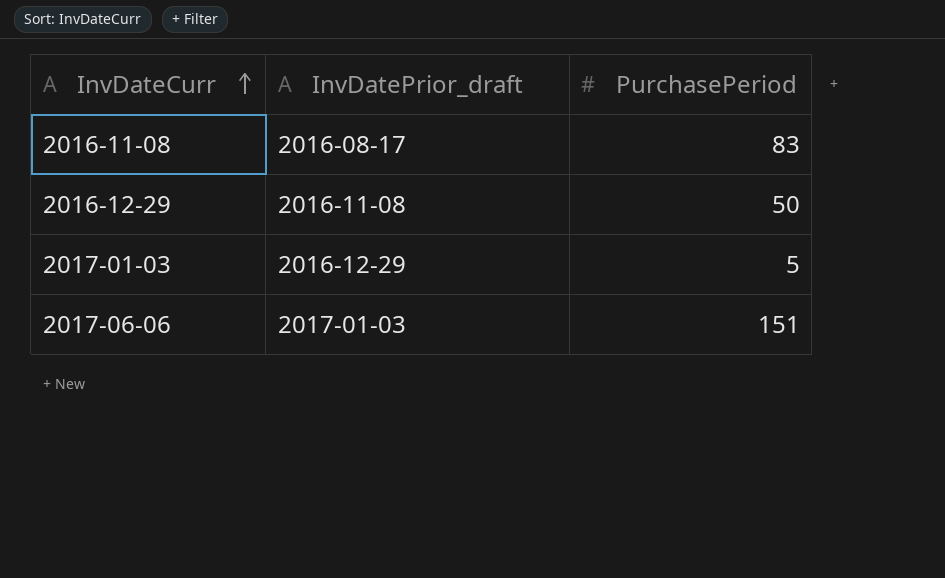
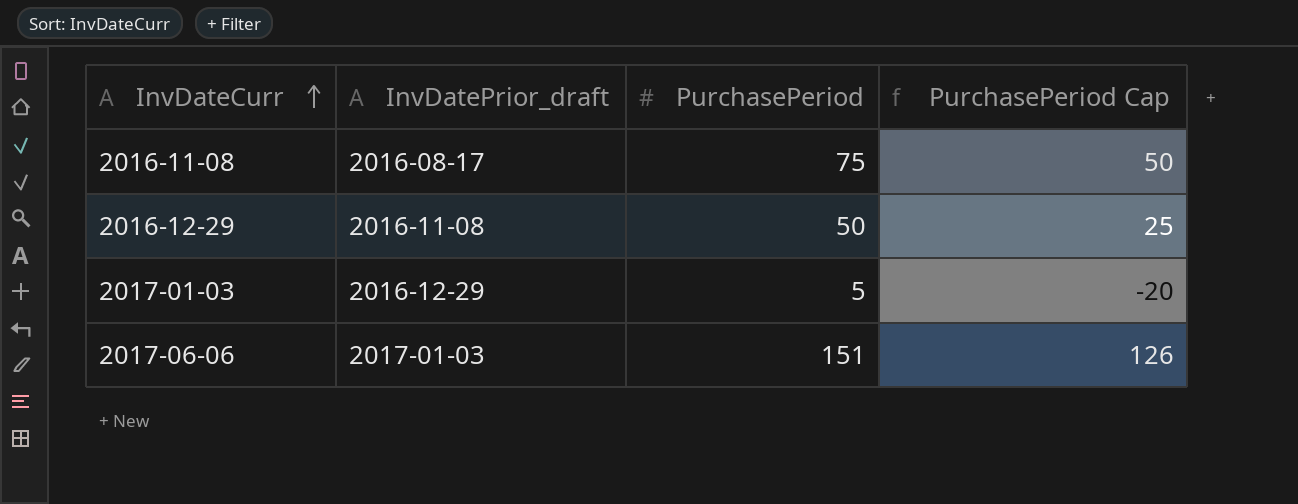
column PurchasePeriod Cap | formula: none -> [PurchasePeriod] - 25
2016-11-08 | PurchasePeriod: 83 -> 75

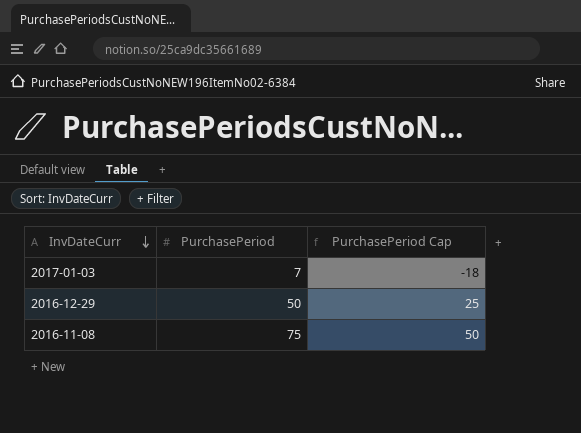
row order: InvDateCurr ascending -> InvDateCurr descending
column InvDatePrior_draft | position: 2 -> none
row 2017-06-06: 2017-01-03 | 151 | 126 -> none
2017-01-03 | PurchasePeriod: 5 -> 7
2017-01-03 | PurchasePeriod Cap: -20 -> -18

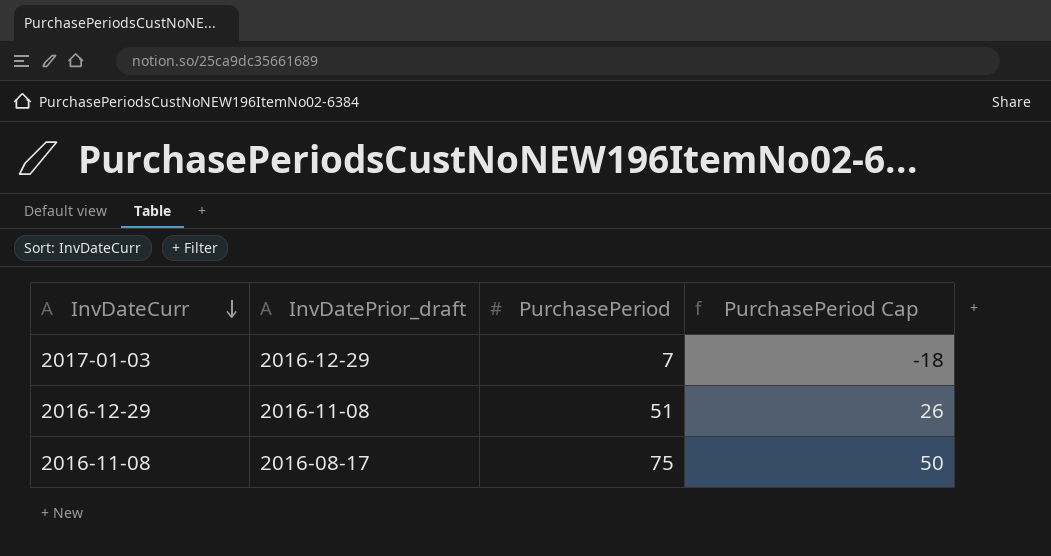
column InvDatePrior_draft | position: none -> 2
2016-12-29 | PurchasePeriod: 50 -> 51
2016-12-29 | PurchasePeriod Cap: 25 -> 26

